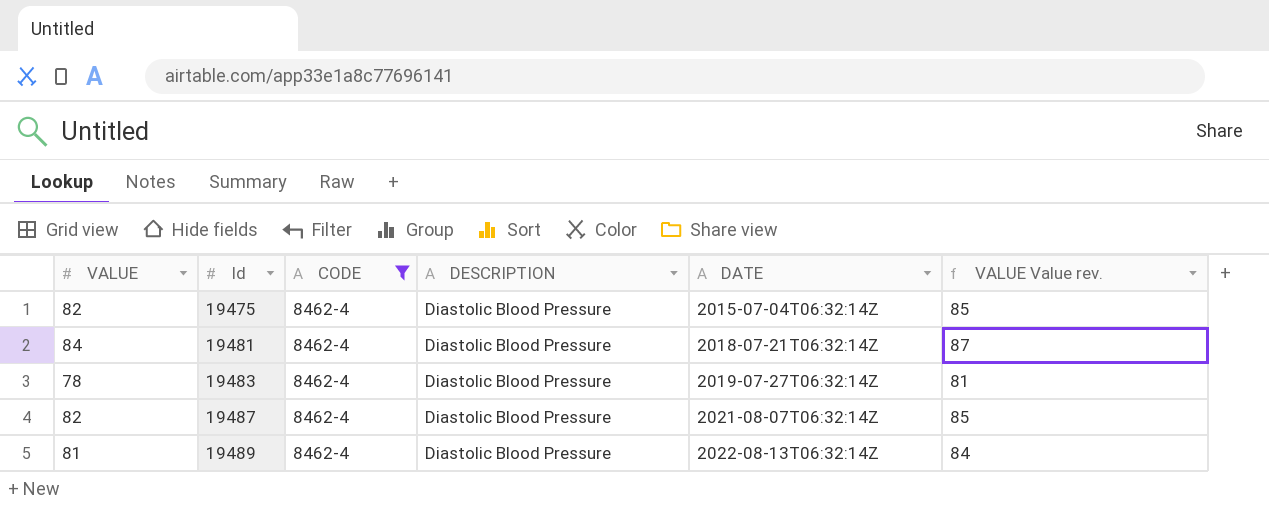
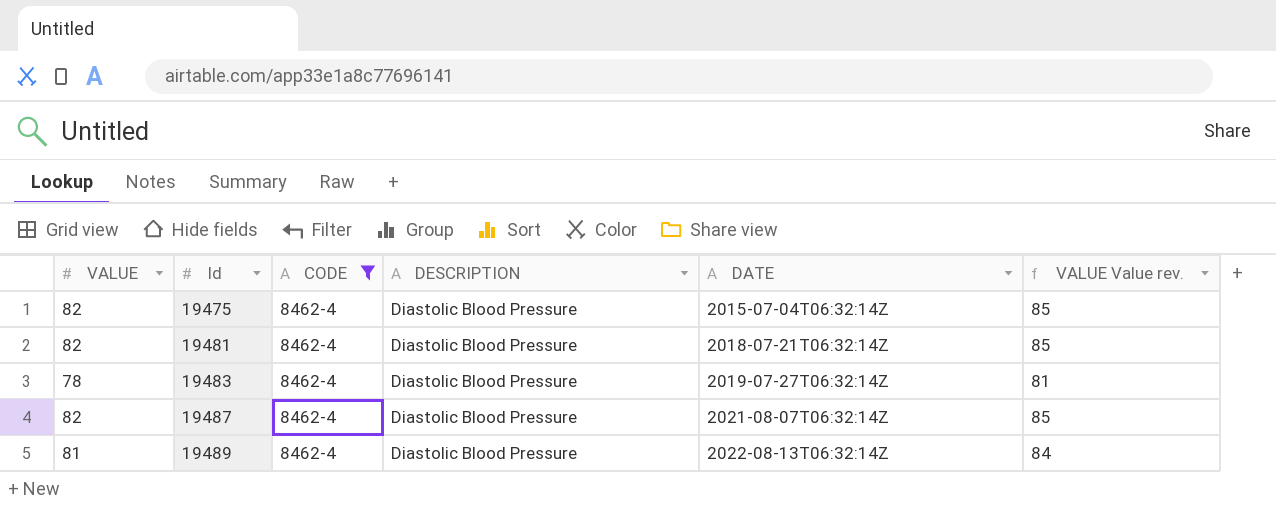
19481 | VALUE: 84 -> 82
19481 | VALUE Value rev.: 87 -> 85

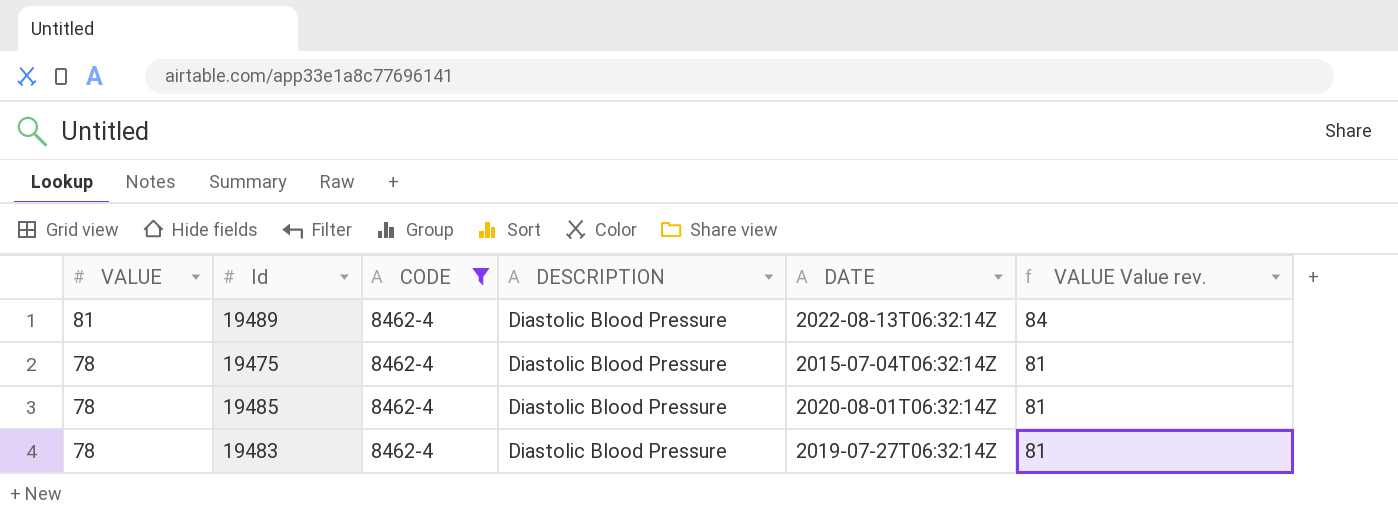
row order: Id ascending -> VALUE descending
row 19481: 82 | 8462-4 | Diastolic Blood Pressure | 2018-07-21T06:32:14Z | 85 -> none
row 19487: 82 | 8462-4 | Diastolic Blood Pressure | 2021-08-07T06:32:14Z | 85 -> none
19475 | VALUE: 82 -> 78
19475 | VALUE Value rev.: 85 -> 81
row 19485: none -> 78 | 8462-4 | Diastolic Blood Pressure | 2020-08-01T06:32:14Z | 81

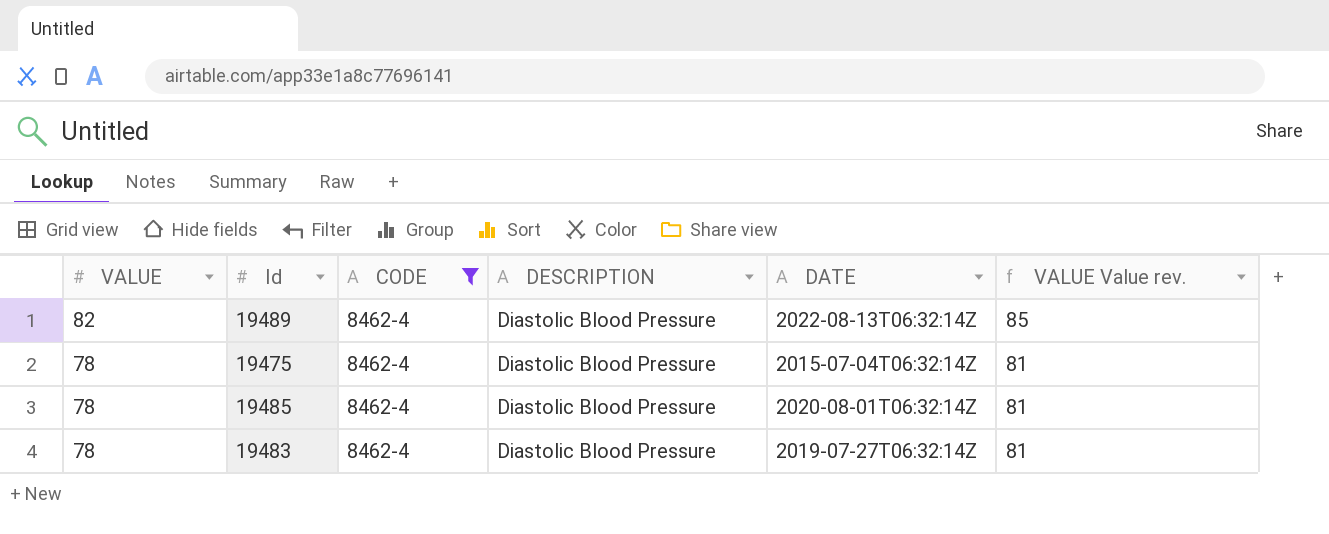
19489 | VALUE: 81 -> 82
19489 | VALUE Value rev.: 84 -> 85

